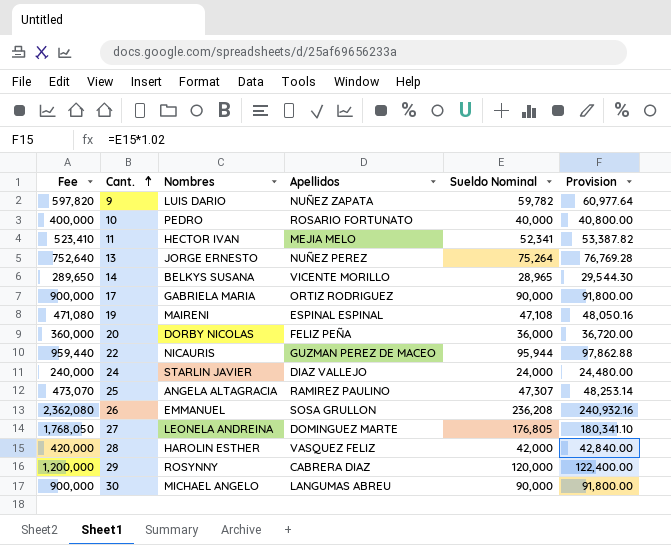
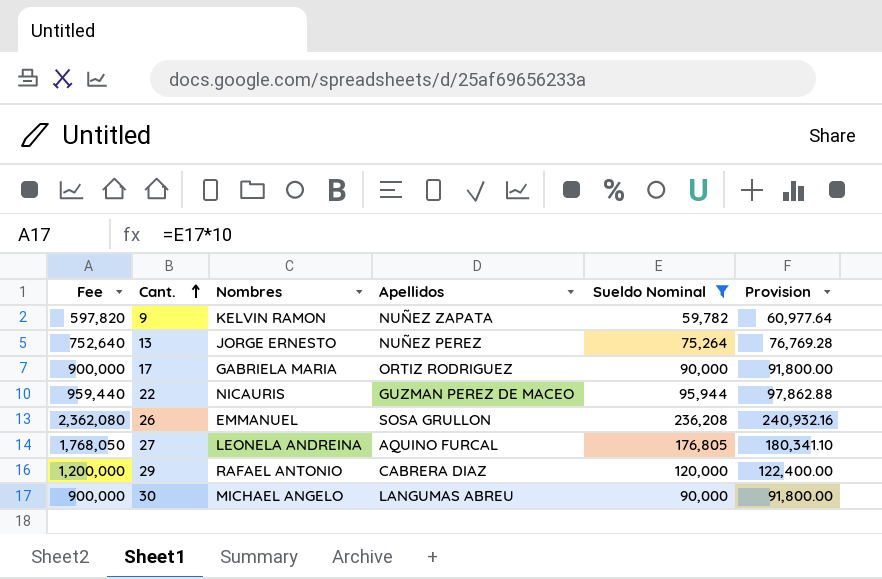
filter: none -> Sueldo Nominal >= 59,782
9 | Nombres: LUIS DARIO -> KELVIN RAMON
27 | Apellidos: DOMINGUEZ MARTE -> AQUINO FURCAL
29 | Nombres: ROSYNNY -> RAFAEL ANTONIO

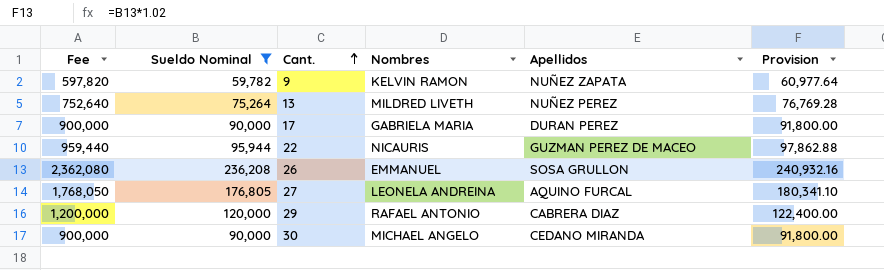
column Sueldo Nominal | position: 5 -> 2
13 | Nombres: JORGE ERNESTO -> MILDRED LIVETH
17 | Apellidos: ORTIZ RODRIGUEZ -> DURAN PEREZ
30 | Apellidos: LANGUMAS ABREU -> CEDANO MIRANDA

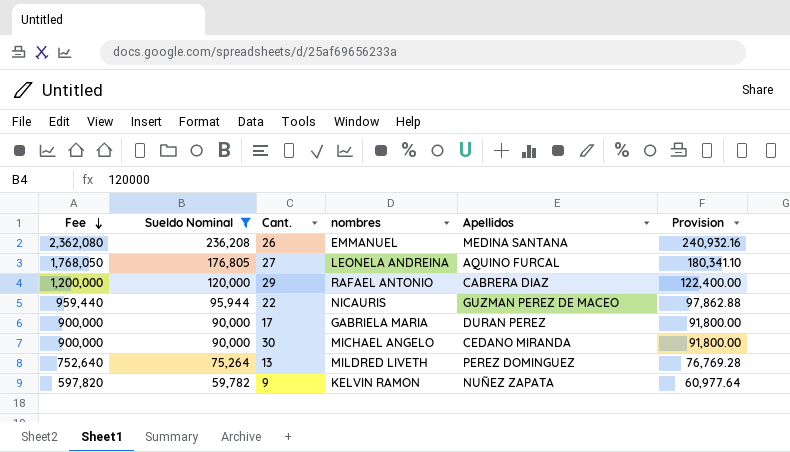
row order: Cant. ascending -> Fee descending
column name: Nombres -> nombres
26 | Apellidos: SOSA GRULLON -> MEDINA SANTANA
13 | Apellidos: NUÑEZ PEREZ -> PEREZ DOMINGUEZ

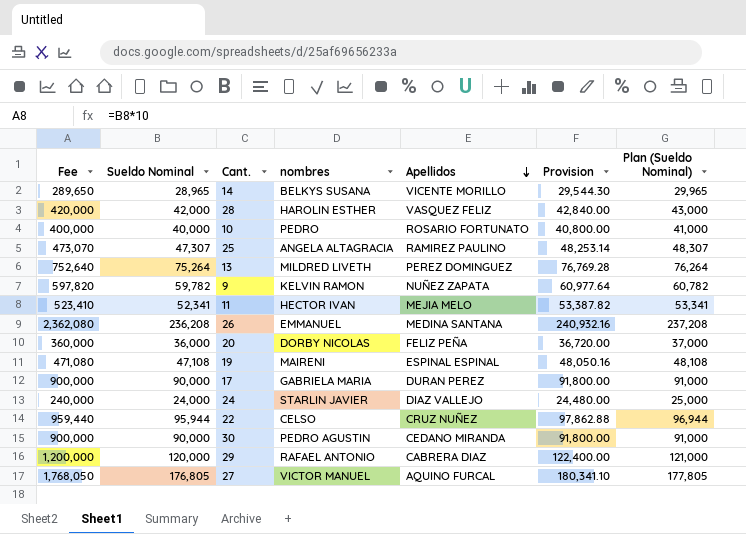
filter: Sueldo Nominal >= 59,782 -> none
row order: Fee descending -> Apellidos descending
column Plan (Sueldo Nominal) | formula: none -> [Sueldo Nominal] + 1000
22 | nombres: NICAURIS -> CELSO
22 | Apellidos: GUZMAN PEREZ DE MACEO -> CRUZ NUÑEZ
30 | nombres: MICHAEL ANGELO -> PEDRO AGUSTIN
27 | nombres: LEONELA ANDREINA -> VICTOR MANUEL

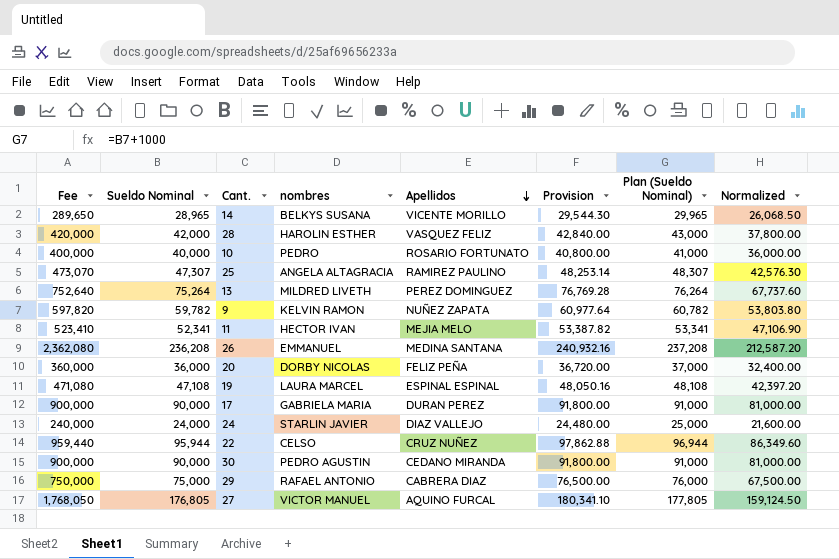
column Normalized | formula: none -> [Sueldo Nominal] * 0.9
19 | nombres: MAIRENI -> LAURA MARCEL
29 | Fee: 1,200,000 -> 750,000
29 | Sueldo Nominal: 120,000 -> 75,000
29 | Provision: 122,400.00 -> 76,500.00
29 | Plan (Sueldo Nominal): 121,000 -> 76,000

